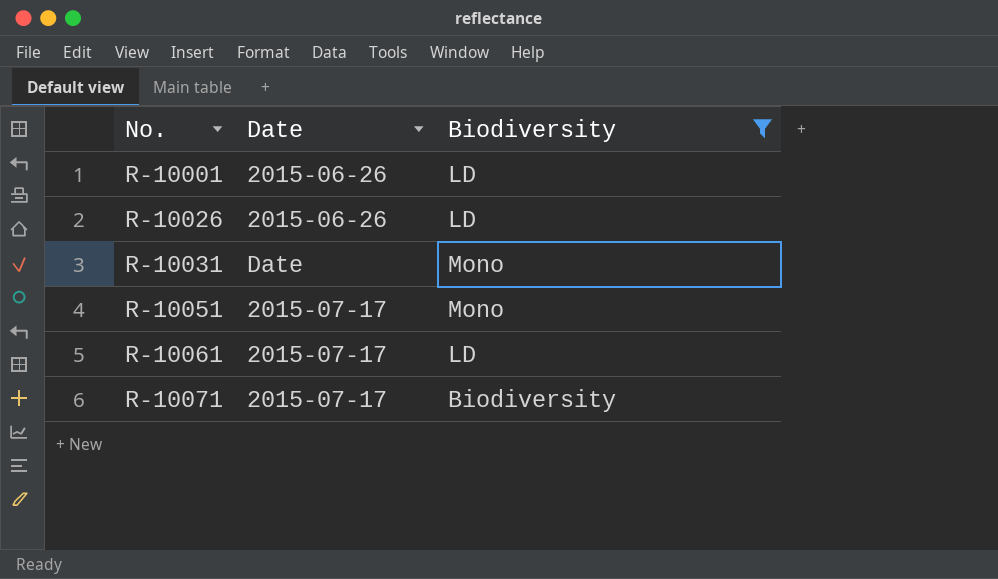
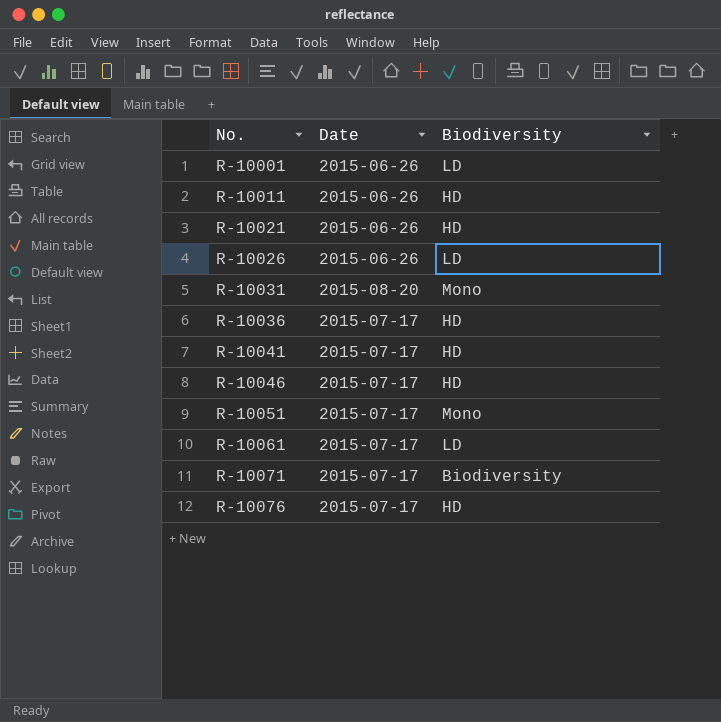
filter: Biodiversity != HD -> none
R-10031 | Date: Date -> 2015-08-20

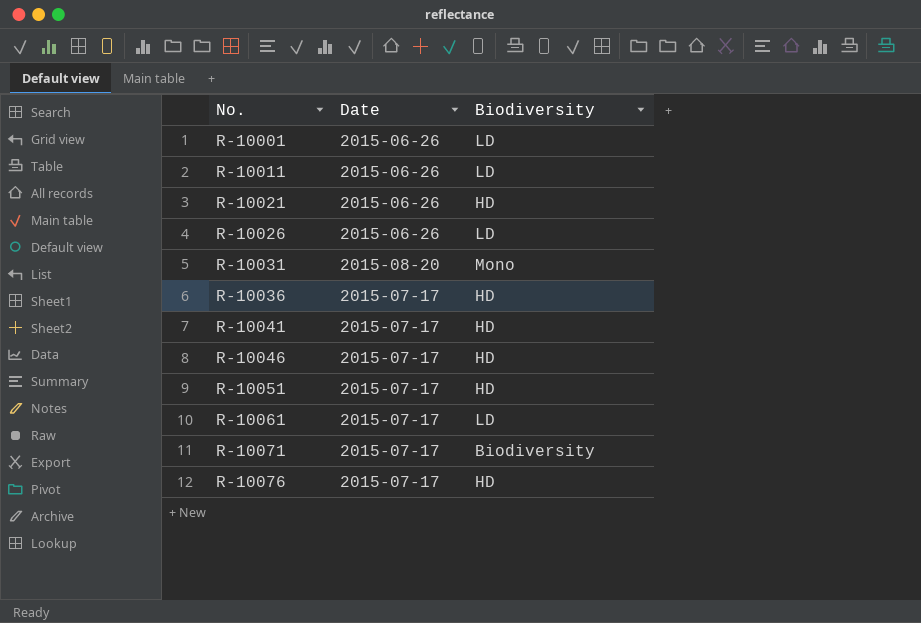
R-10011 | Biodiversity: HD -> LD
R-10051 | Biodiversity: Mono -> HD

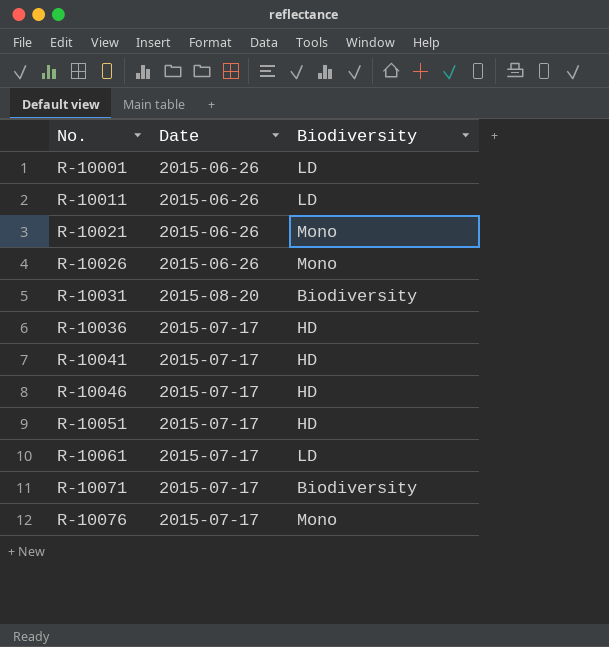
R-10021 | Biodiversity: HD -> Mono
R-10026 | Biodiversity: LD -> Mono
R-10031 | Biodiversity: Mono -> Biodiversity
R-10076 | Biodiversity: HD -> Mono

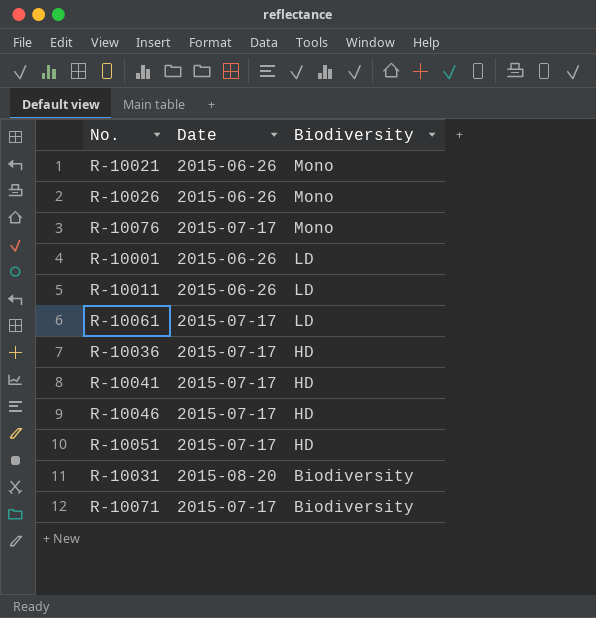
row order: No. ascending -> Biodiversity descending

